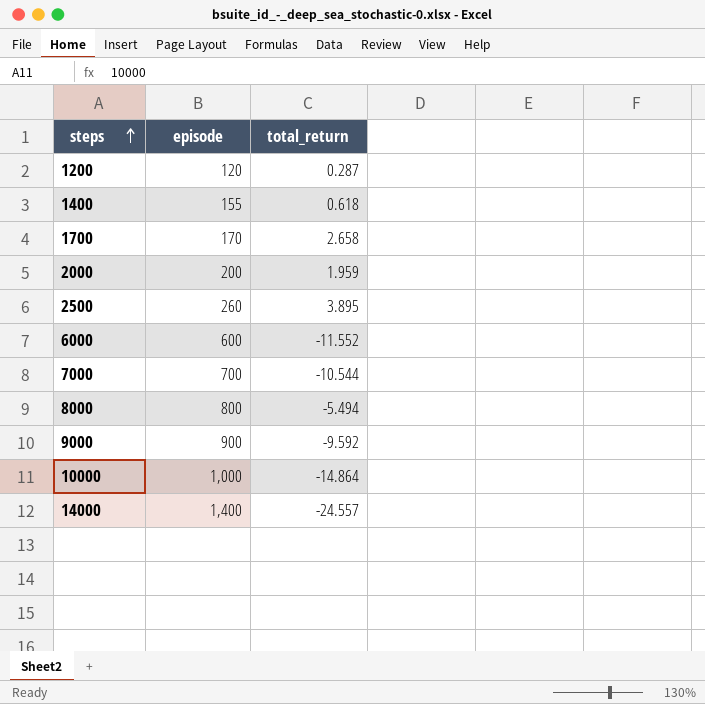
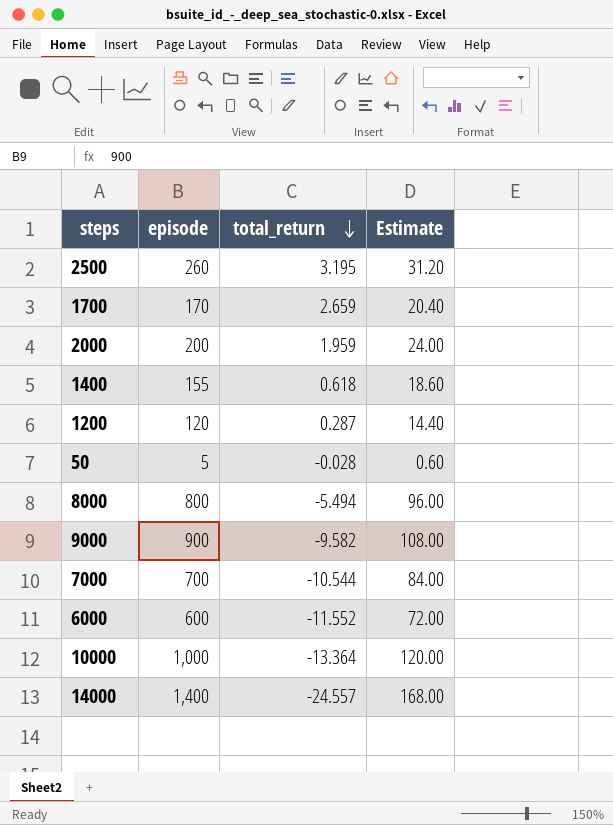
row order: steps ascending -> total_return descending
column Estimate | formula: none -> [episode] * 0.12
2500 | total_return: 3.895 -> 3.195
1700 | total_return: 2.658 -> 2.659
row 50: none -> 5 | -0.028 | 0.60
9000 | total_return: -9.592 -> -9.582
10000 | total_return: -14.864 -> -13.364

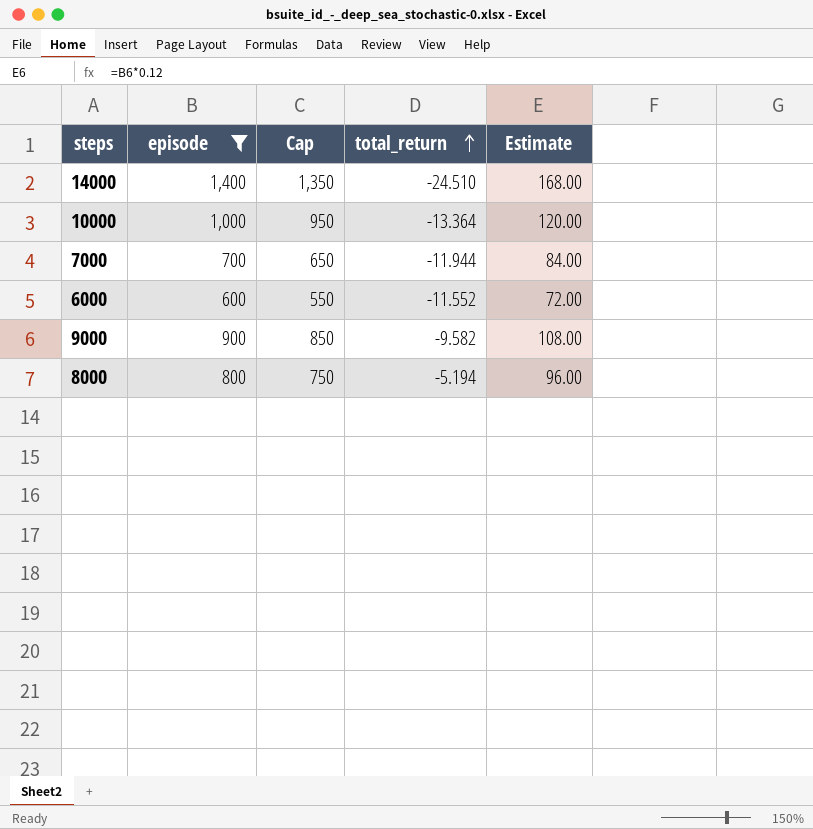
filter: none -> episode >= 600
row order: total_return descending -> total_return ascending
column Cap | formula: none -> [episode] - 50
14000 | total_return: -24.557 -> -24.510
7000 | total_return: -10.544 -> -11.944
8000 | total_return: -5.494 -> -5.194

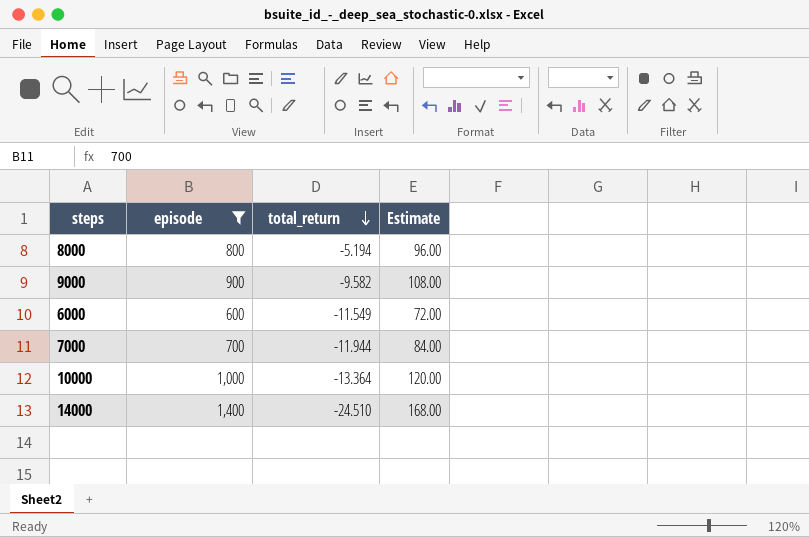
row order: total_return ascending -> total_return descending
column Cap | formula: [episode] - 50 -> none
6000 | total_return: -11.552 -> -11.549

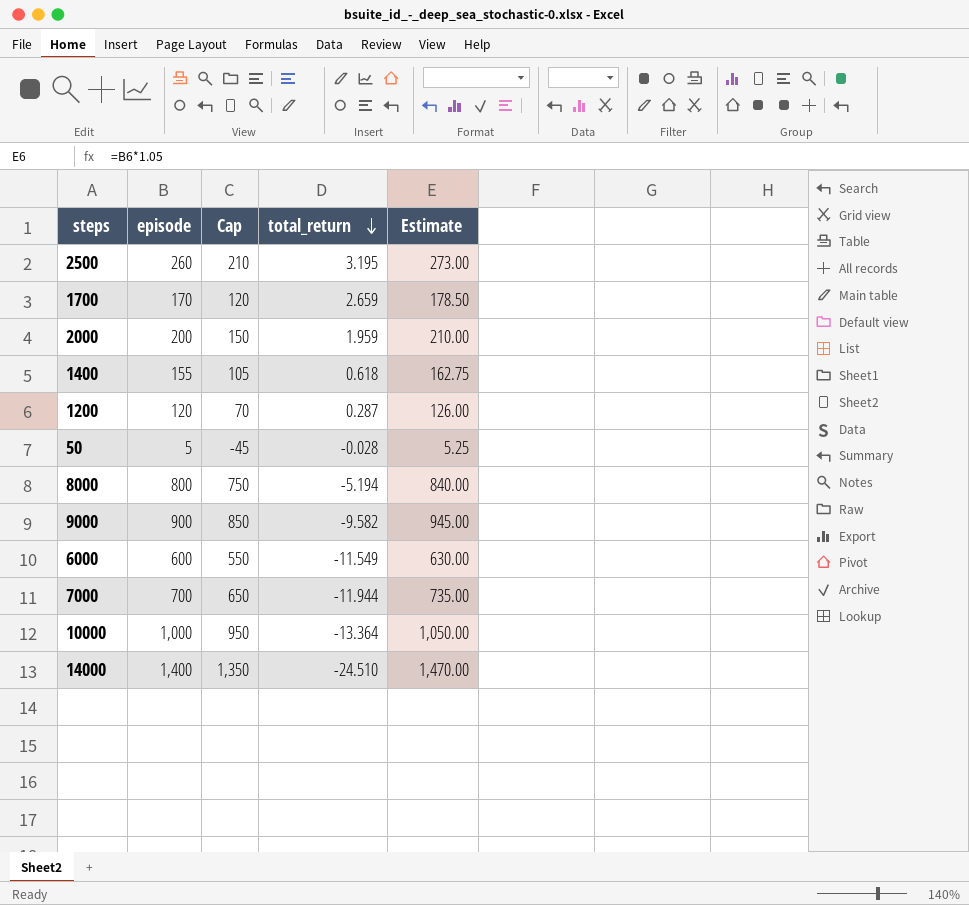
filter: episode >= 600 -> none
column Cap | formula: none -> [episode] - 50
column Estimate | formula: [episode] * 0.12 -> [episode] * 1.05

